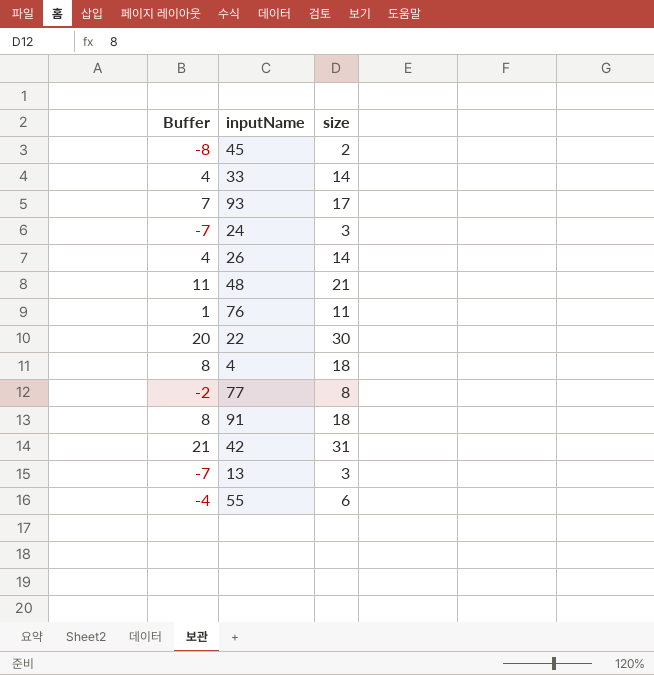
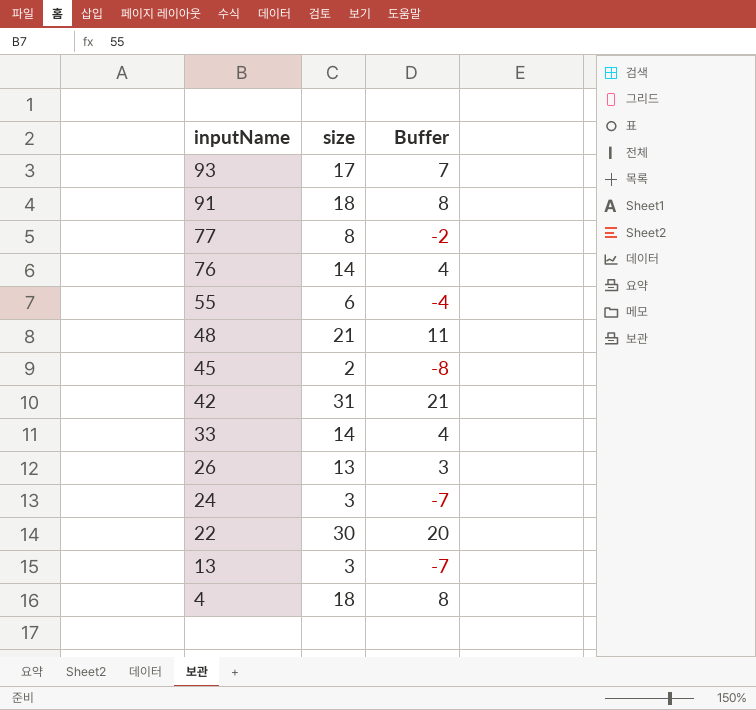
row order: none -> inputName descending
column Buffer | position: 1 -> 3
76 | size: 11 -> 14
76 | Buffer: 1 -> 4
26 | size: 14 -> 13
26 | Buffer: 4 -> 3

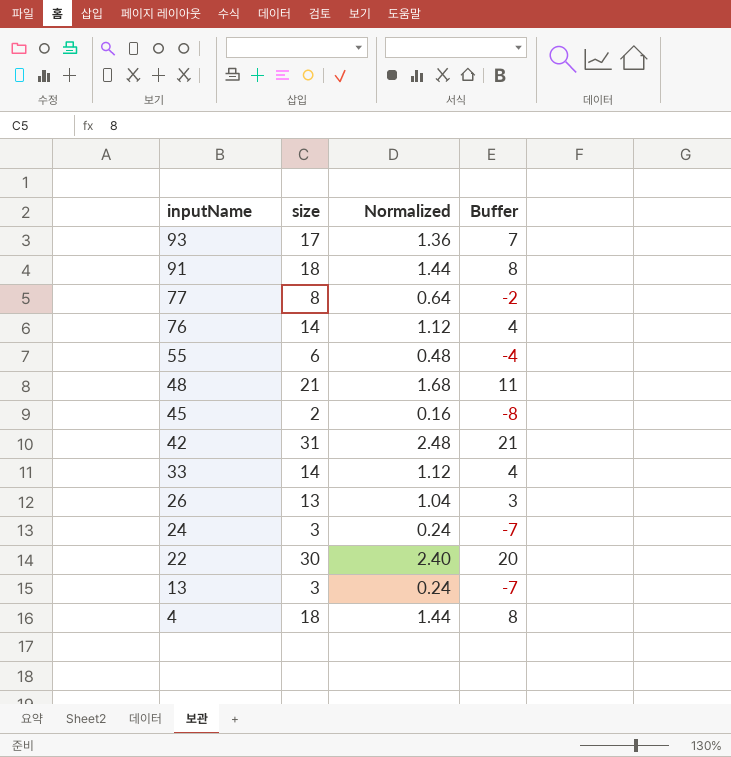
column Normalized | formula: none -> [size] * 0.08

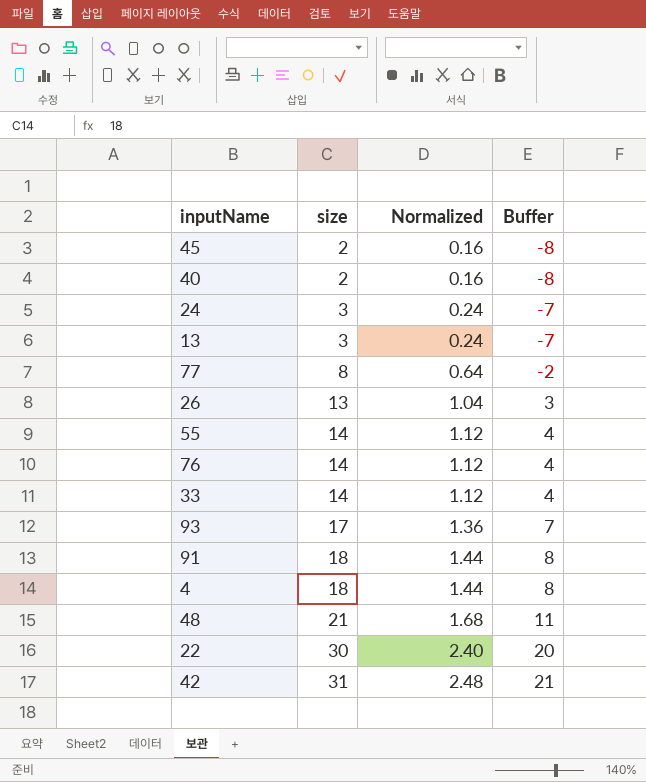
row order: inputName descending -> size ascending
row 40: none -> 2 | 0.16 | -8
55 | size: 6 -> 14
55 | Normalized: 0.48 -> 1.12
55 | Buffer: -4 -> 4

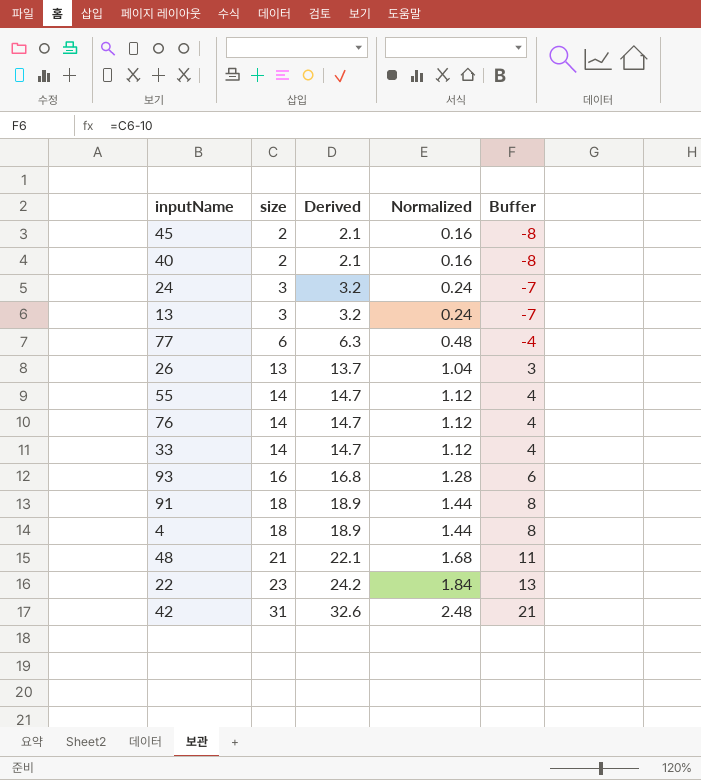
column Derived | formula: none -> [size] * 1.05
77 | size: 8 -> 6
77 | Normalized: 0.64 -> 0.48
77 | Buffer: -2 -> -4
93 | size: 17 -> 16
93 | Normalized: 1.36 -> 1.28
93 | Buffer: 7 -> 6
22 | size: 30 -> 23
22 | Normalized: 2.40 -> 1.84
22 | Buffer: 20 -> 13

